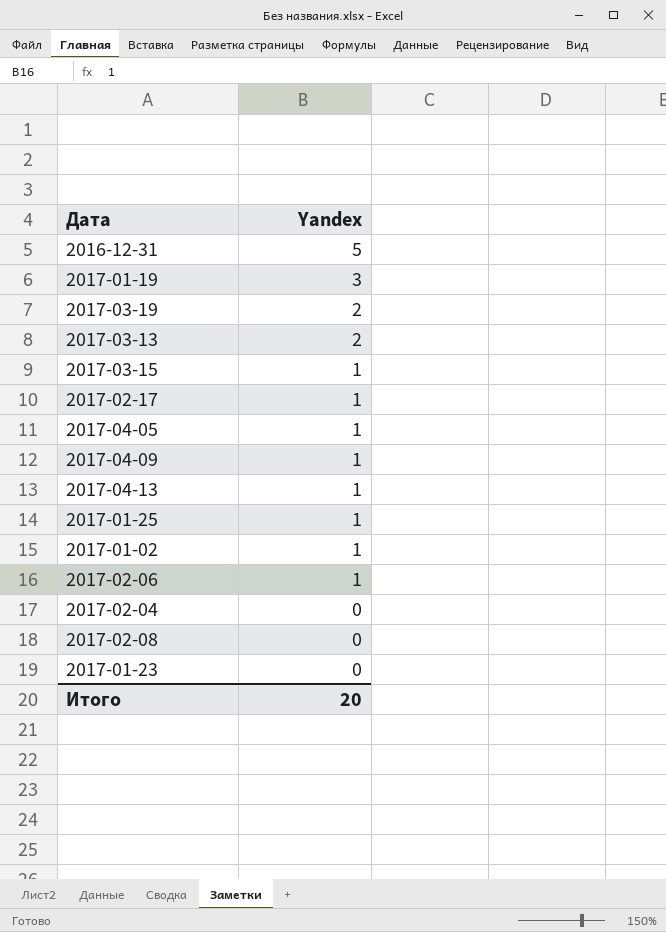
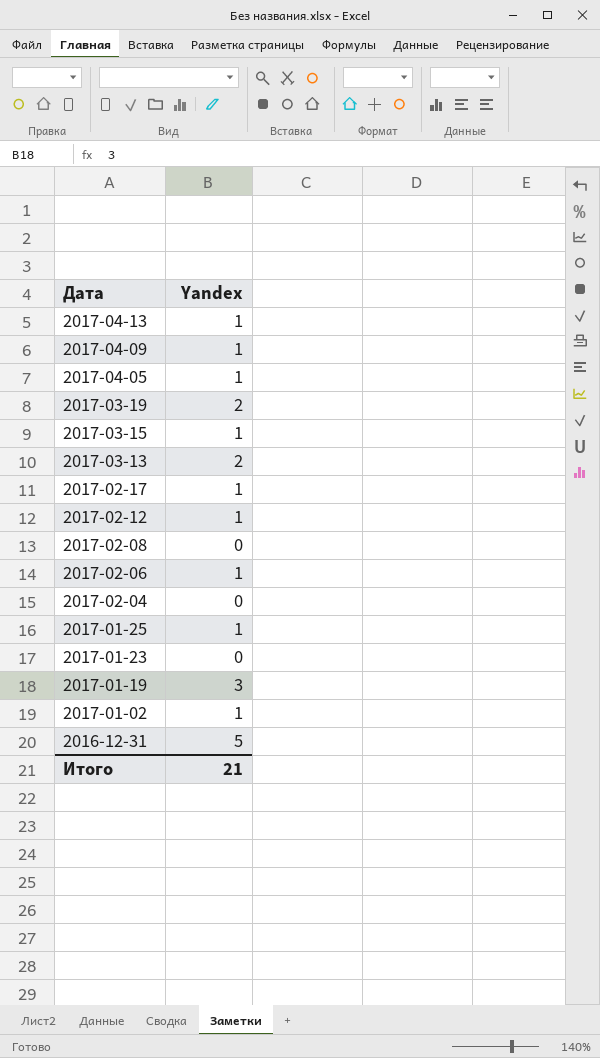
row order: Yandex descending -> Дата descending
row 2017-02-12: none -> 1
Итого | Yandex: 20 -> 21

